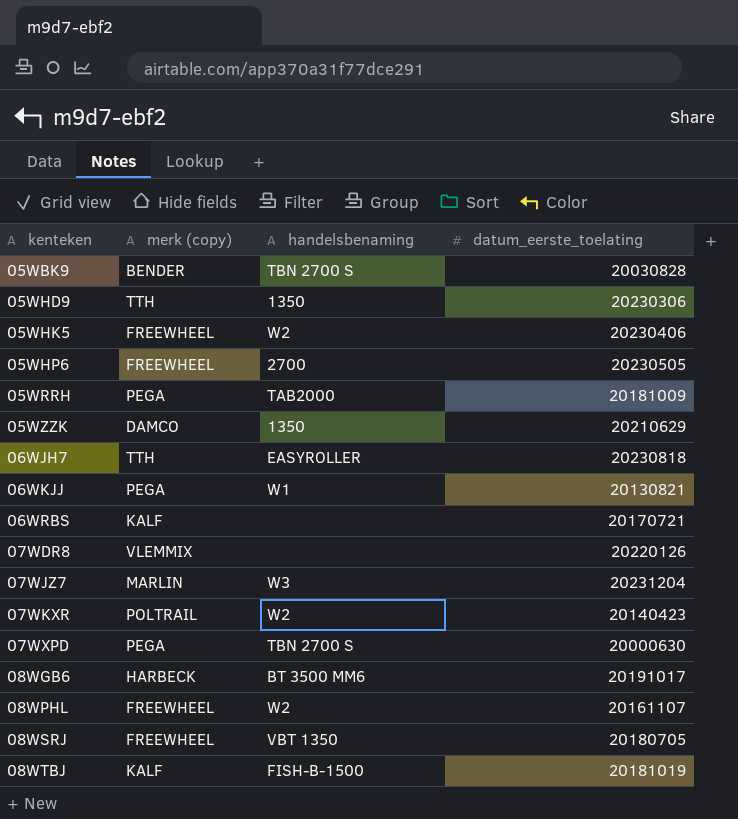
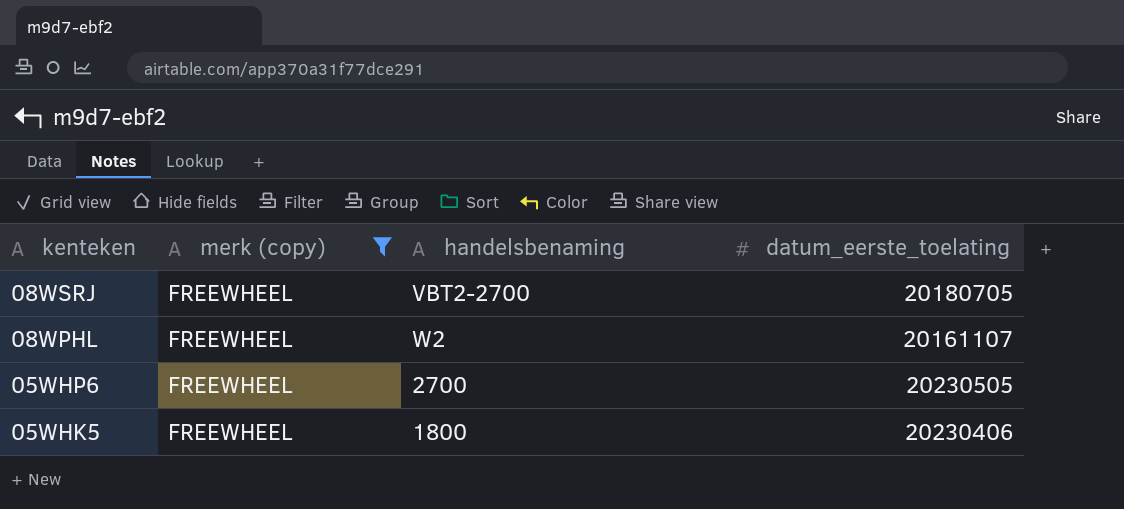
filter: none -> merk (copy) = FREEWHEEL
row order: kenteken ascending -> kenteken descending
08WSRJ | handelsbenaming: VBT 1350 -> VBT2-2700
05WHK5 | handelsbenaming: W2 -> 1800

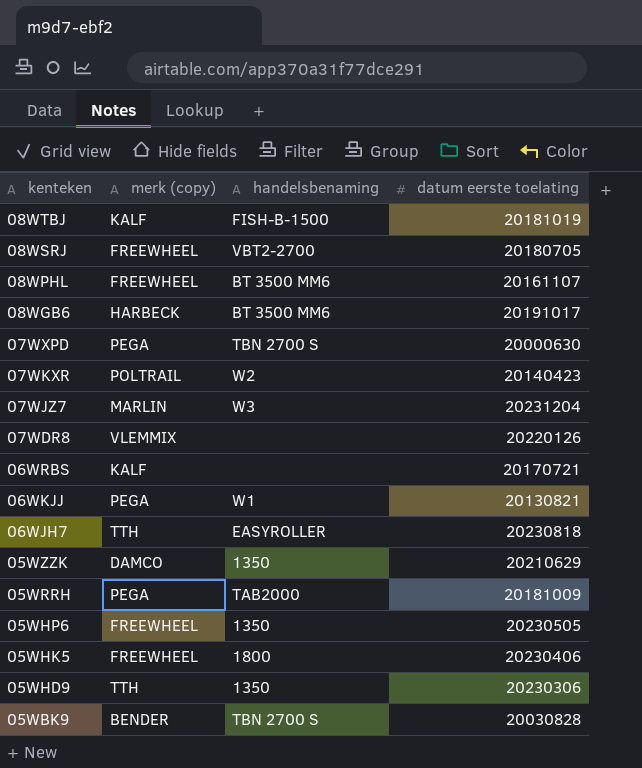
filter: merk (copy) = FREEWHEEL -> none
column name: datum_eerste_toelating -> datum eerste toelating
08WPHL | handelsbenaming: W2 -> BT 3500 MM6
05WHP6 | handelsbenaming: 2700 -> 1350

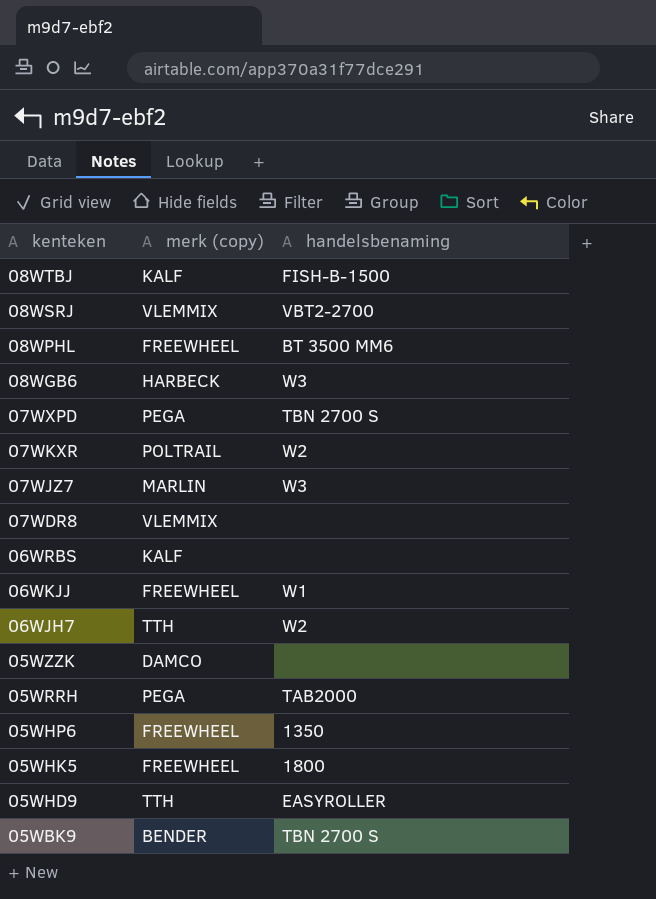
column datum eerste toelating | position: 4 -> none
08WSRJ | merk (copy): FREEWHEEL -> VLEMMIX
08WGB6 | handelsbenaming: BT 3500 MM6 -> W3
06WKJJ | merk (copy): PEGA -> FREEWHEEL
06WJH7 | handelsbenaming: EASYROLLER -> W2
05WZZK | handelsbenaming: 1350 -> none
05WHD9 | handelsbenaming: 1350 -> EASYROLLER

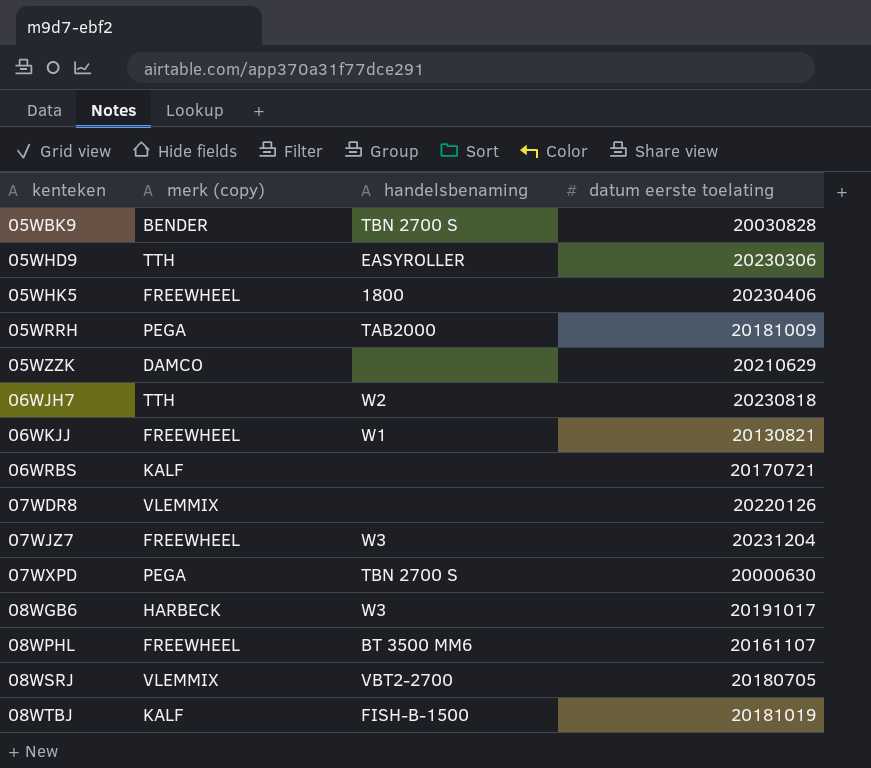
row order: kenteken descending -> kenteken ascending
column datum eerste toelating | position: none -> 4
row 07WKXR: POLTRAIL | W2 -> none
row 05WHP6: FREEWHEEL | 1350 -> none
07WJZ7 | merk (copy): MARLIN -> FREEWHEEL

